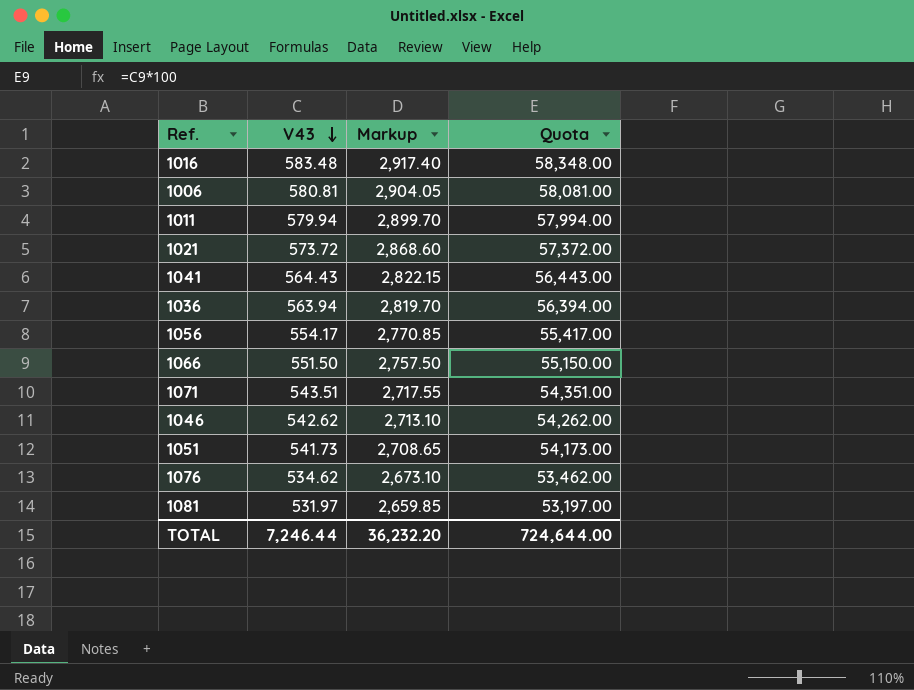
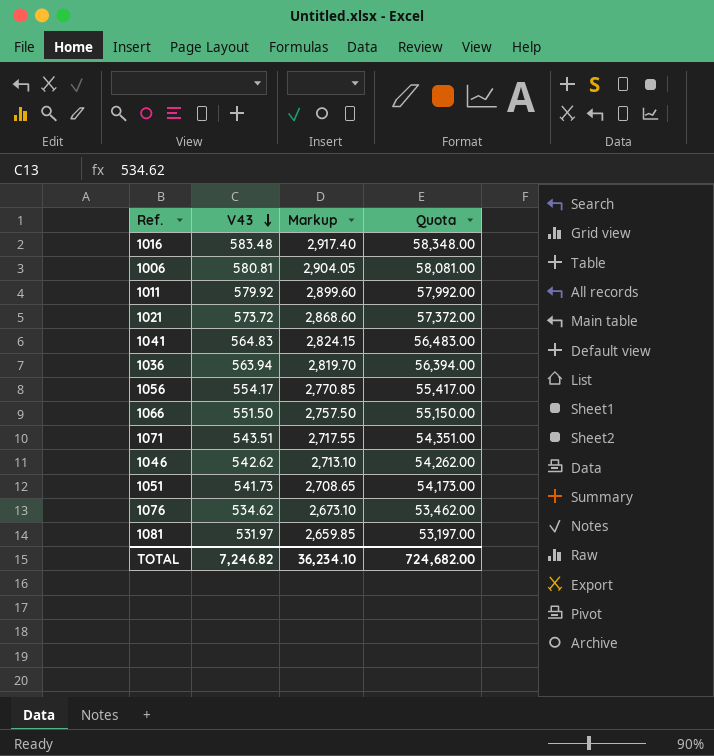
1011 | V43: 579.94 -> 579.92
1011 | Markup: 2,899.70 -> 2,899.60
1011 | Quota: 57,994.00 -> 57,992.00
1041 | V43: 564.43 -> 564.83
1041 | Markup: 2,822.15 -> 2,824.15
1041 | Quota: 56,443.00 -> 56,483.00
TOTAL | V43: 7,246.44 -> 7,246.82
TOTAL | Markup: 36,232.20 -> 36,234.10
TOTAL | Quota: 724,644.00 -> 724,682.00

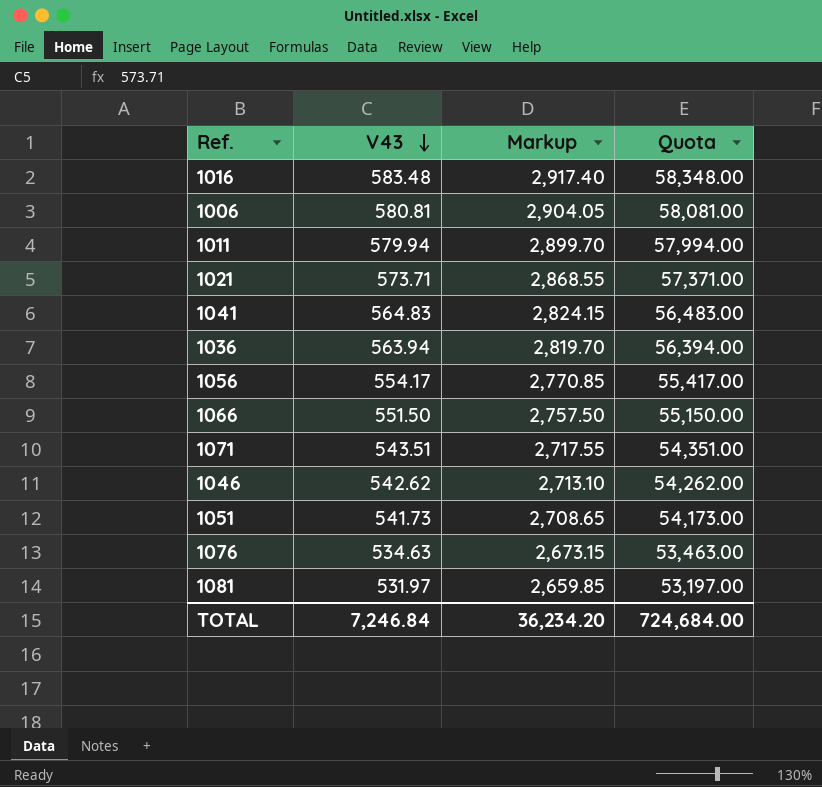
1011 | V43: 579.92 -> 579.94
1011 | Markup: 2,899.60 -> 2,899.70
1011 | Quota: 57,992.00 -> 57,994.00
1021 | V43: 573.72 -> 573.71
1021 | Markup: 2,868.60 -> 2,868.55
1021 | Quota: 57,372.00 -> 57,371.00
1076 | V43: 534.62 -> 534.63
1076 | Markup: 2,673.10 -> 2,673.15
1076 | Quota: 53,462.00 -> 53,463.00
TOTAL | V43: 7,246.82 -> 7,246.84
TOTAL | Markup: 36,234.10 -> 36,234.20
TOTAL | Quota: 724,682.00 -> 724,684.00

